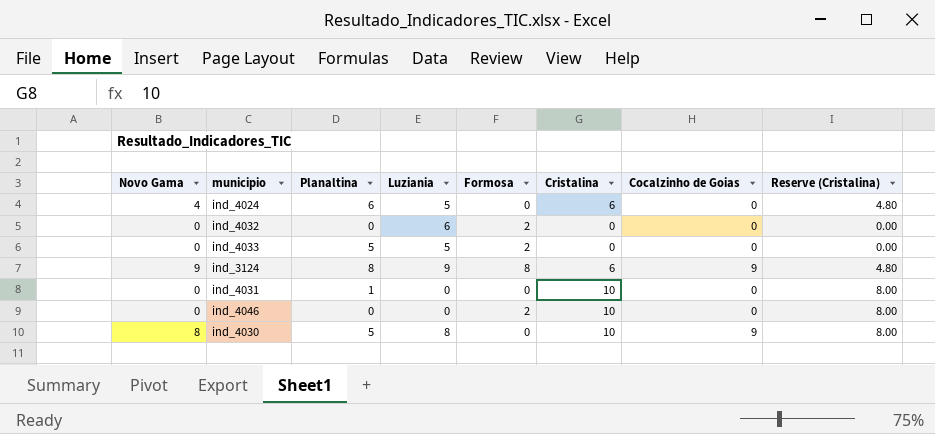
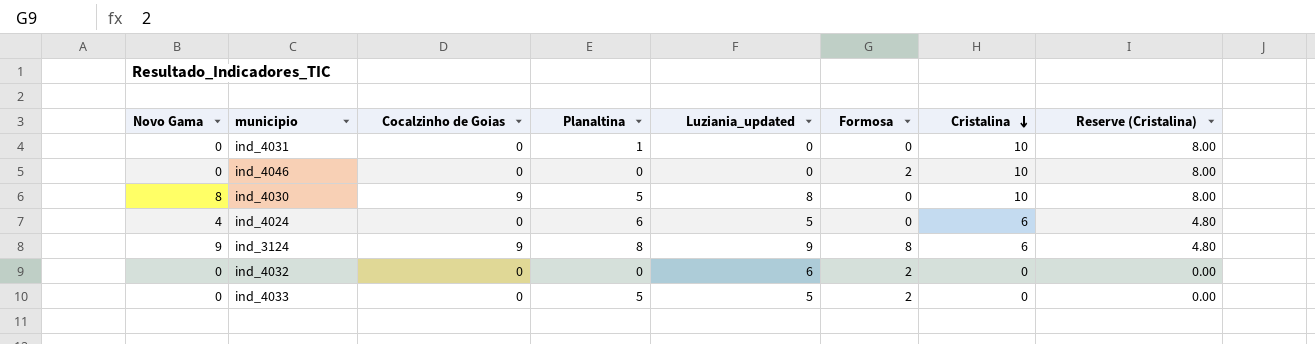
row order: none -> Cristalina descending
column Cocalzinho de Goias | position: 7 -> 3
column name: Luziania -> Luziania_updated

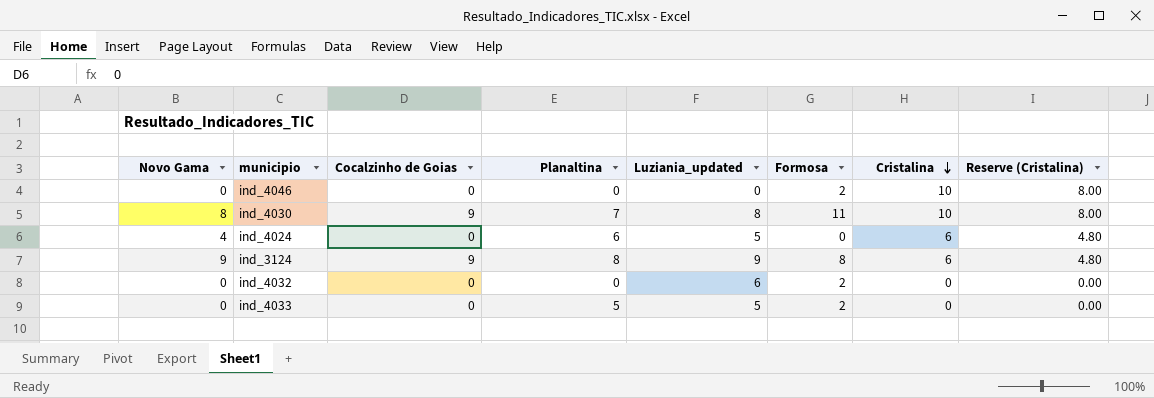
row ind_4031: 0 | 0 | 1 | 0 | 0 | 10 | 8.00 -> none
ind_4030 | Planaltina: 5 -> 7
ind_4030 | Formosa: 0 -> 11

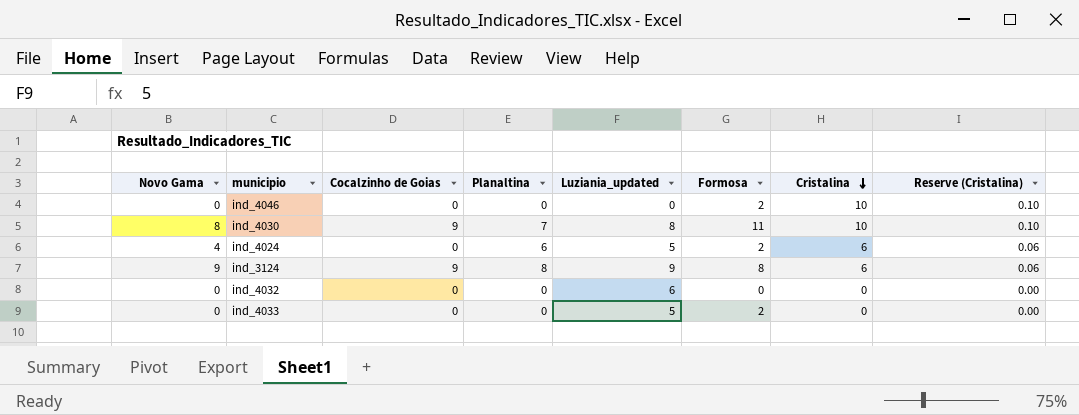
column Reserve (Cristalina) | formula: [Cristalina] * 0.8 -> [Cristalina] * 0.01
ind_4024 | Formosa: 0 -> 2
ind_4032 | Formosa: 2 -> 0
ind_4033 | Planaltina: 5 -> 0

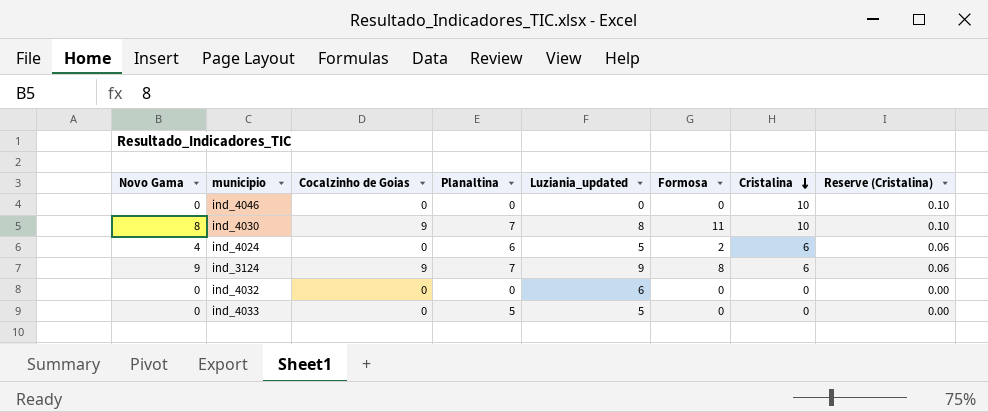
ind_4046 | Formosa: 2 -> 0
ind_3124 | Planaltina: 8 -> 7
ind_4033 | Planaltina: 0 -> 5
ind_4033 | Formosa: 2 -> 0

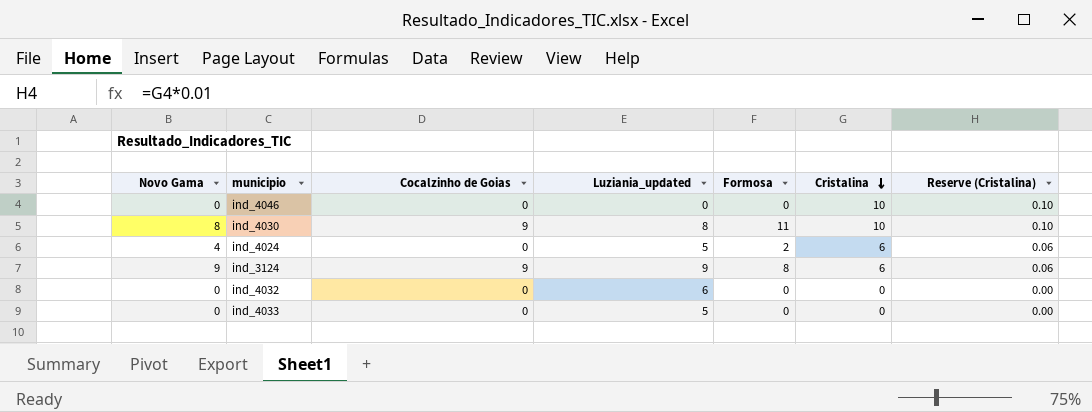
column Planaltina | position: 4 -> none

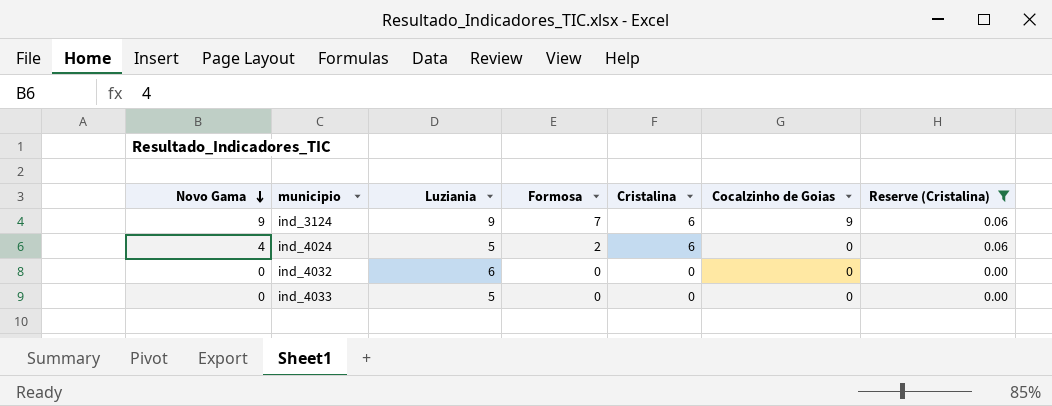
filter: none -> Reserve (Cristalina) != 0.10
row order: Cristalina descending -> Novo Gama descending
column name: Luziania_updated -> Luziania
column Cocalzinho de Goias | position: 3 -> 6
ind_3124 | Formosa: 8 -> 7

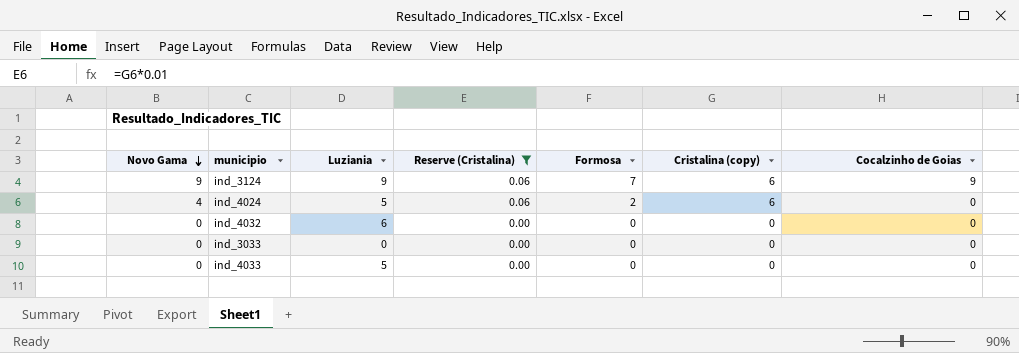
column Reserve (Cristalina) | position: 7 -> 4
column name: Cristalina -> Cristalina (copy)
row ind_3033: none -> 0 | 0 | 0.00 | 0 | 0 | 0

